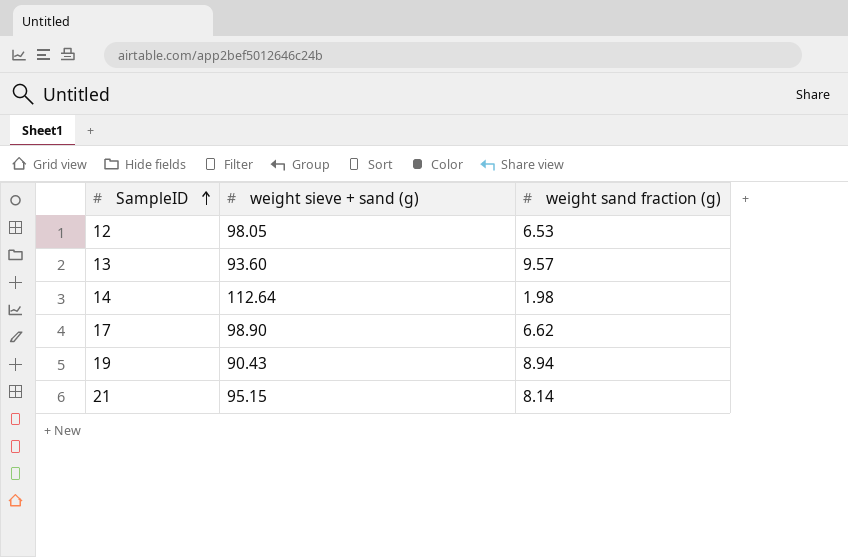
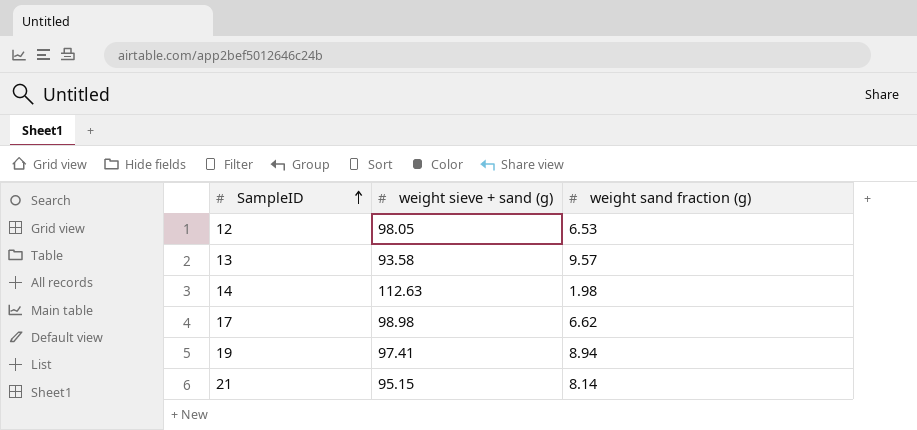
13 | weight sieve + sand (g): 93.60 -> 93.58
14 | weight sieve + sand (g): 112.64 -> 112.63
17 | weight sieve + sand (g): 98.90 -> 98.98
19 | weight sieve + sand (g): 90.43 -> 97.41

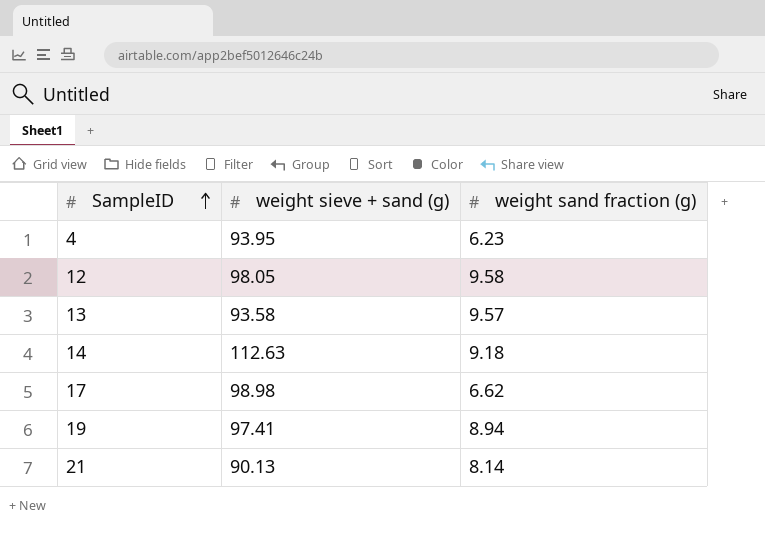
row 4: none -> 93.95 | 6.23
12 | weight sand fraction (g): 6.53 -> 9.58
14 | weight sand fraction (g): 1.98 -> 9.18
21 | weight sieve + sand (g): 95.15 -> 90.13

